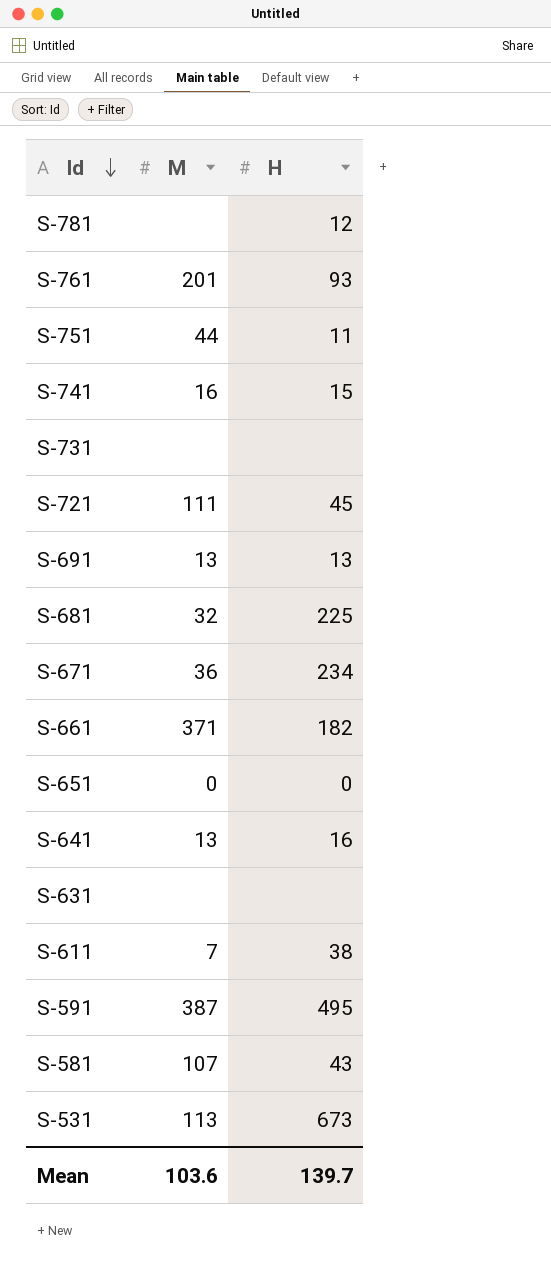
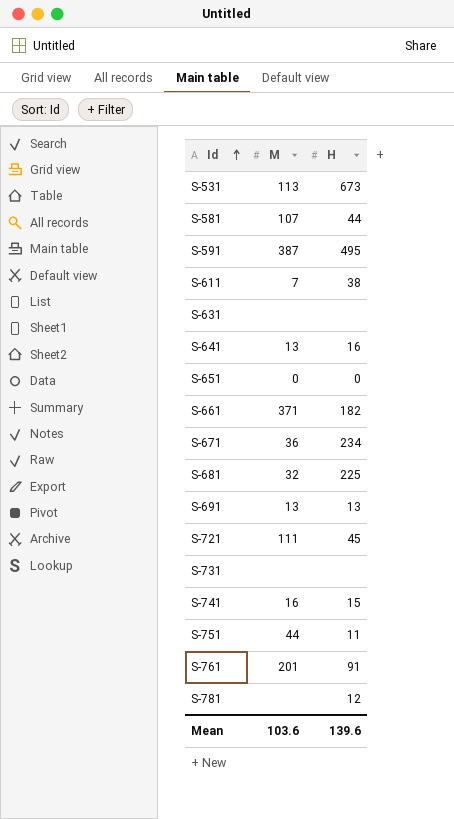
row order: Id descending -> Id ascending
S-581 | H: 43 -> 44
S-761 | H: 93 -> 91
Mean | H: 139.7 -> 139.6

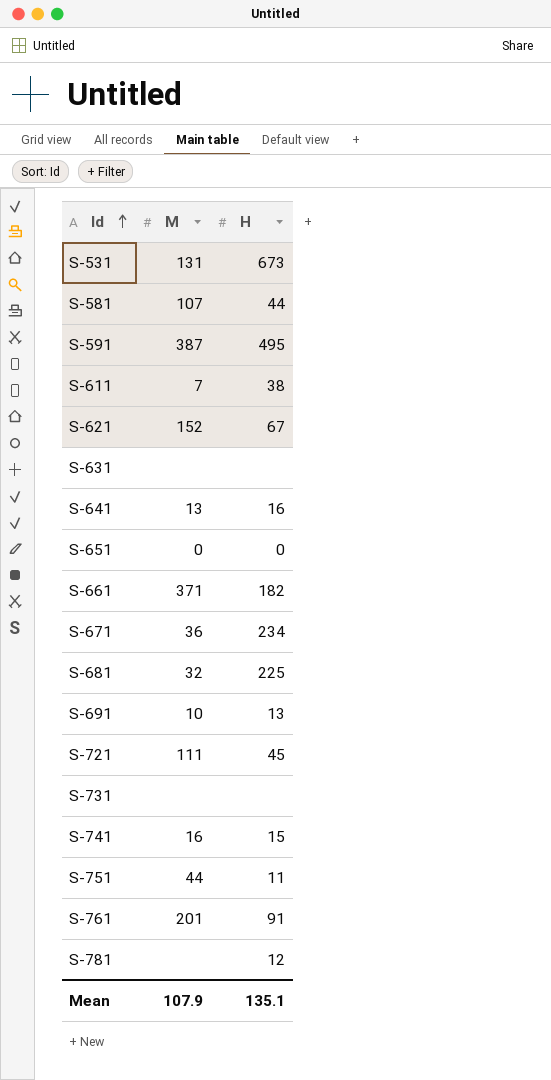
S-531 | M: 113 -> 131
row S-621: none -> 152 | 67
S-691 | M: 13 -> 10
Mean | M: 103.6 -> 107.9
Mean | H: 139.6 -> 135.1

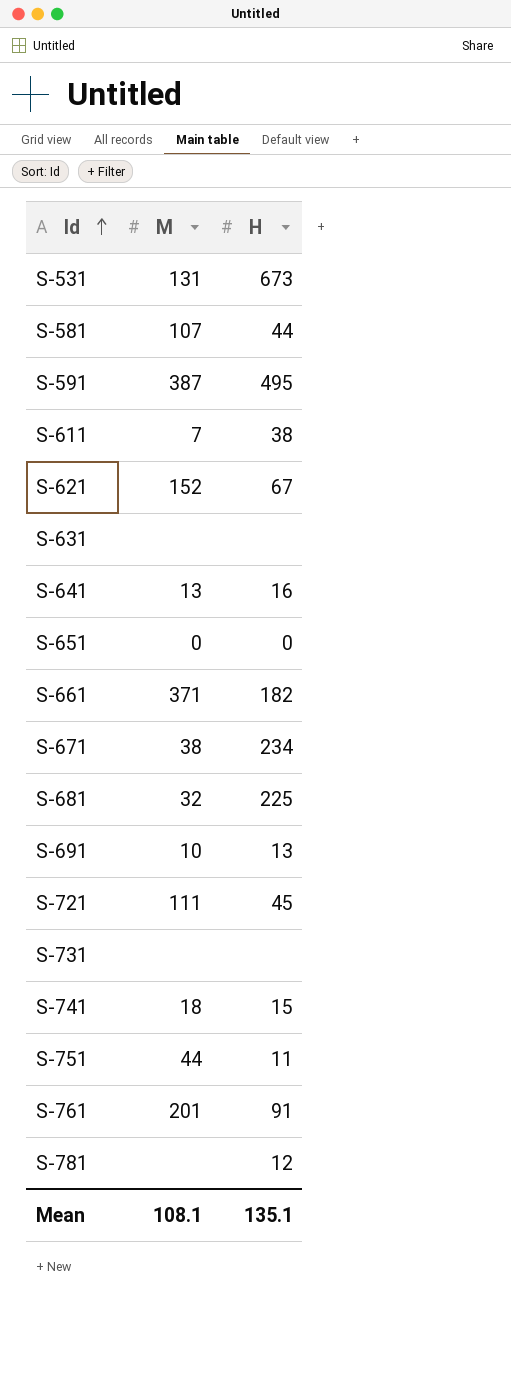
S-671 | M: 36 -> 38
S-741 | M: 16 -> 18
Mean | M: 107.9 -> 108.1

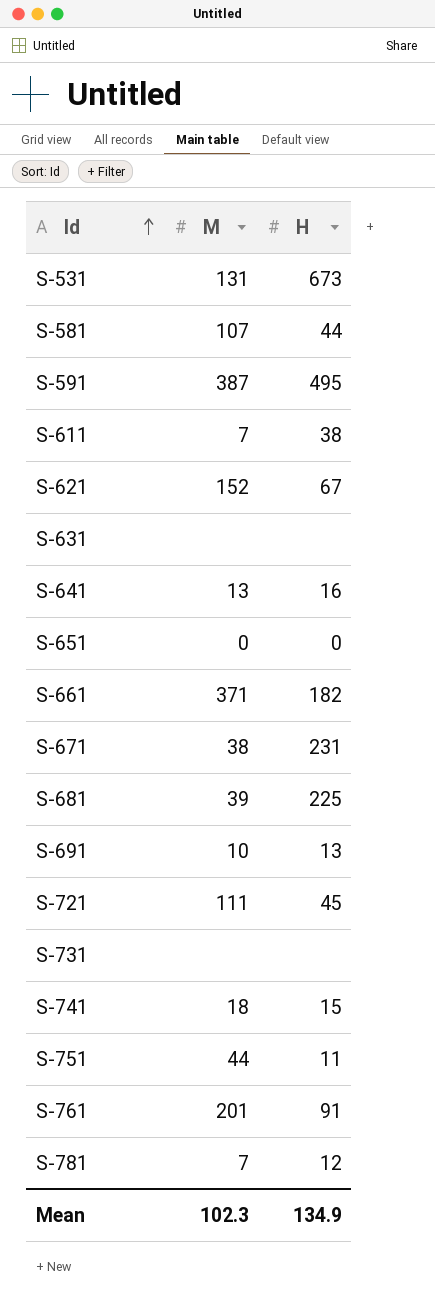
S-671 | H: 234 -> 231
S-681 | M: 32 -> 39
S-781 | M: none -> 7
Mean | M: 108.1 -> 102.3
Mean | H: 135.1 -> 134.9

